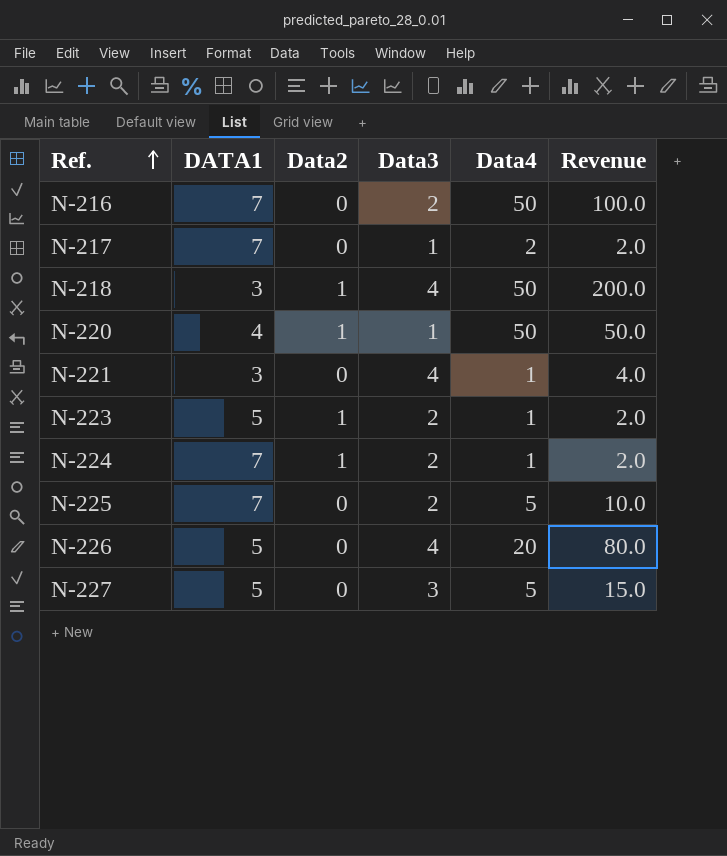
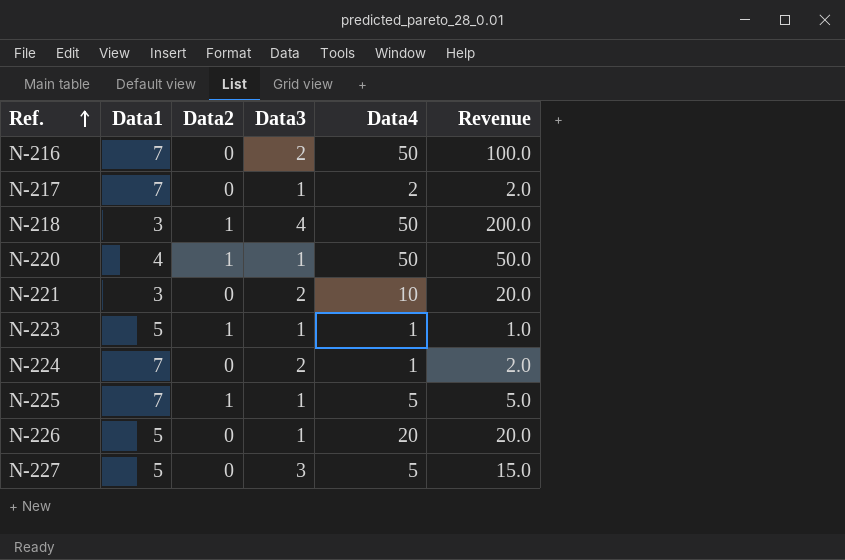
column name: DATA1 -> Data1
N-221 | Data3: 4 -> 2
N-221 | Data4: 1 -> 10
N-221 | Revenue: 4.0 -> 20.0
N-223 | Data3: 2 -> 1
N-223 | Revenue: 2.0 -> 1.0
N-224 | Data2: 1 -> 0
N-225 | Data2: 0 -> 1
N-225 | Data3: 2 -> 1
N-225 | Revenue: 10.0 -> 5.0
N-226 | Data3: 4 -> 1
N-226 | Revenue: 80.0 -> 20.0

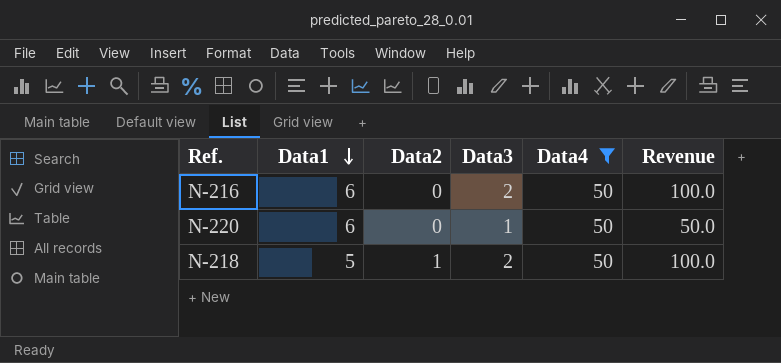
filter: none -> Data4 = 50
row order: Ref. ascending -> Data1 descending
N-216 | Data1: 7 -> 6
N-220 | Data1: 4 -> 6
N-220 | Data2: 1 -> 0
N-218 | Data1: 3 -> 5
N-218 | Data3: 4 -> 2
N-218 | Revenue: 200.0 -> 100.0

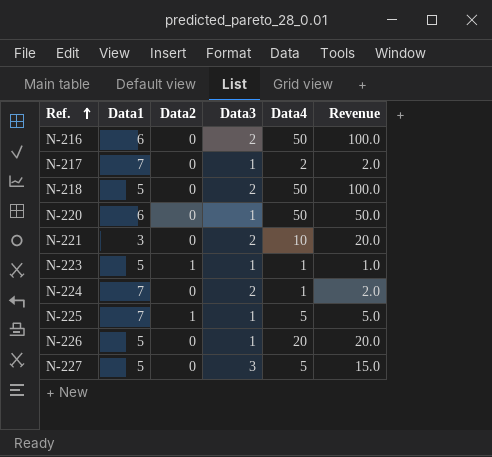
filter: Data4 = 50 -> none
row order: Data1 descending -> Ref. ascending
N-218 | Data2: 1 -> 0

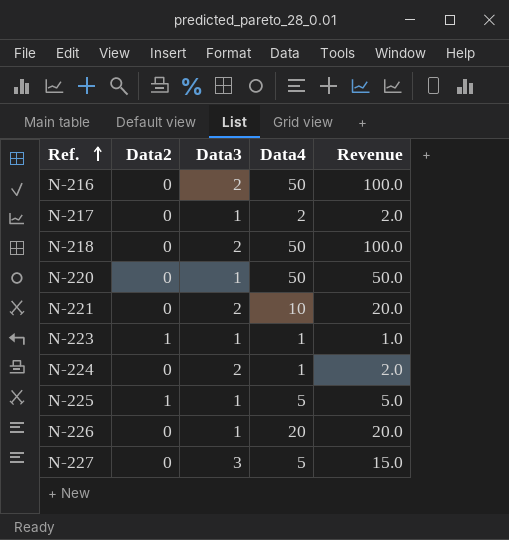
column Data1 | position: 2 -> none

